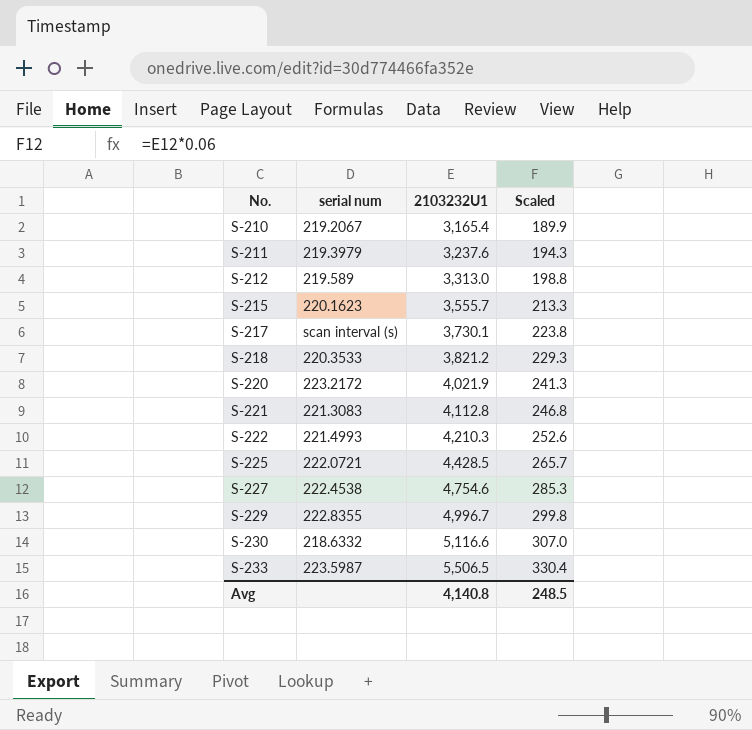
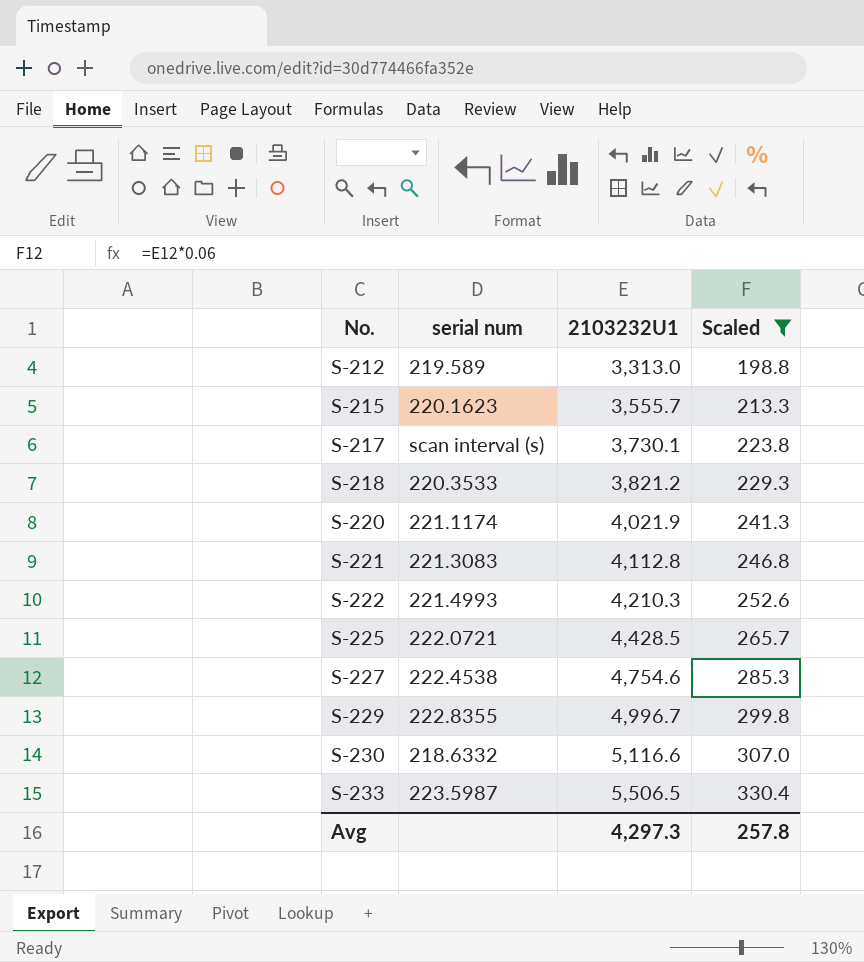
filter: none -> Scaled >= 198.8
S-220 | serial num: 223.2172 -> 221.1174
Avg | 2103232U1: 4,140.8 -> 4,297.3
Avg | Scaled: 248.5 -> 257.8

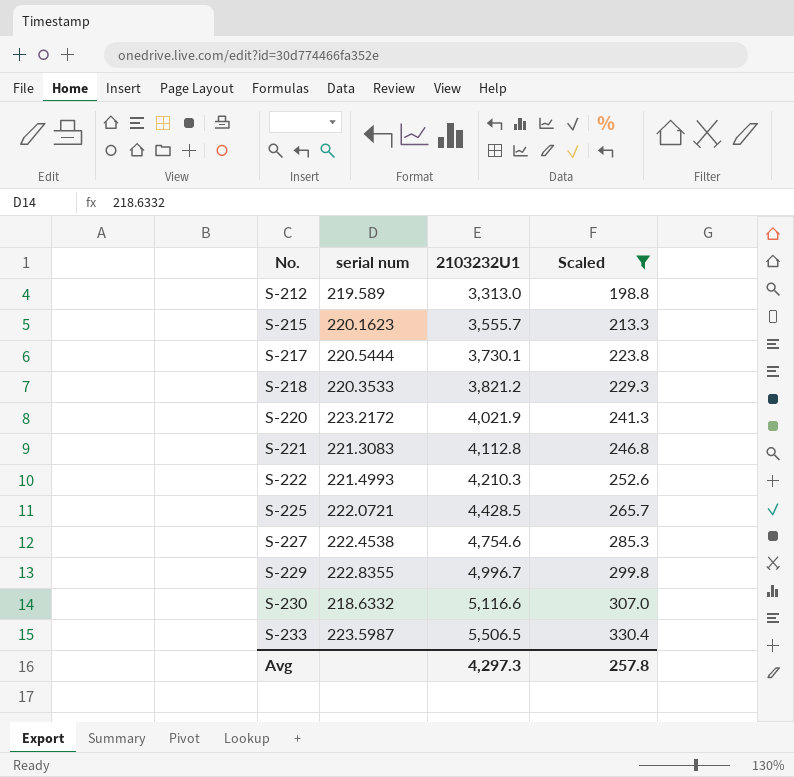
S-217 | serial num: scan interval (s) -> 220.5444
S-220 | serial num: 221.1174 -> 223.2172

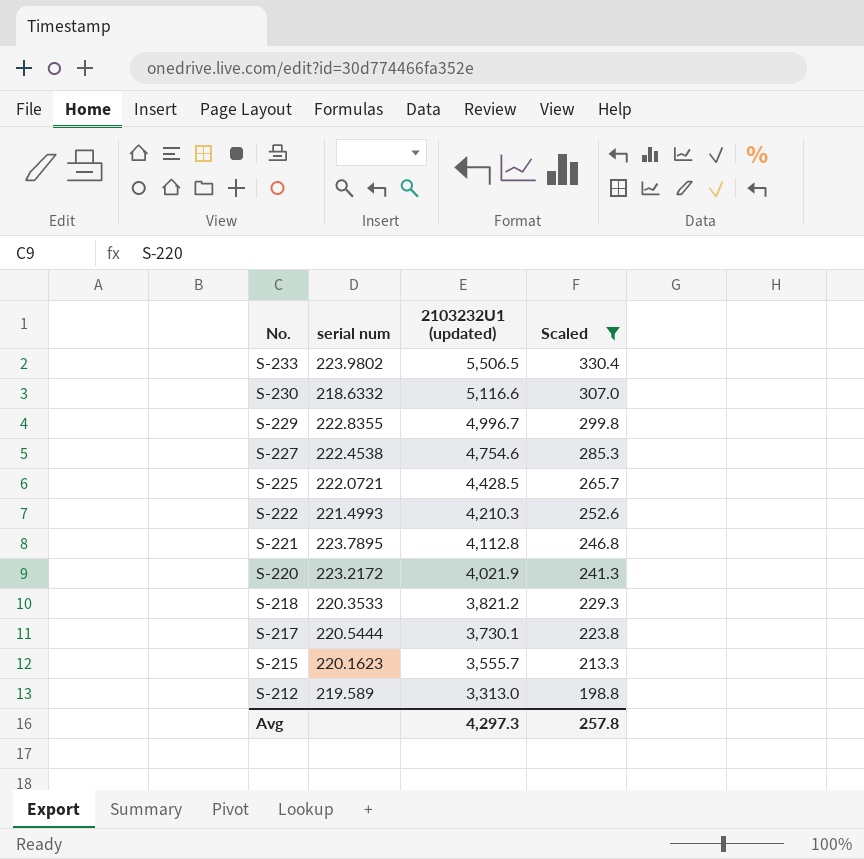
row order: No. ascending -> No. descending
column name: 2103232U1 -> 2103232U1 (updated)
S-233 | serial num: 223.5987 -> 223.9802
S-221 | serial num: 221.3083 -> 223.7895

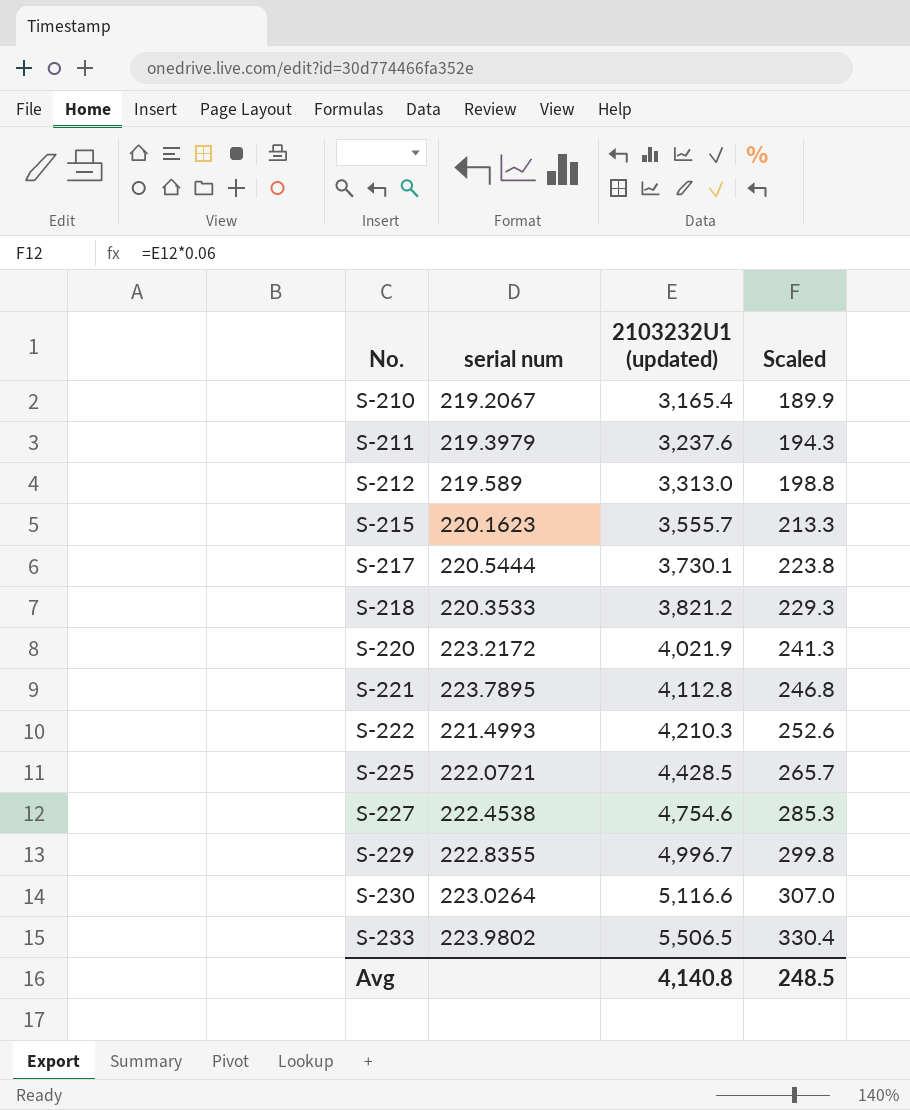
filter: Scaled >= 198.8 -> none
row order: No. descending -> No. ascending
S-230 | serial num: 218.6332 -> 223.0264
Avg | 2103232U1 (updated): 4,297.3 -> 4,140.8
Avg | Scaled: 257.8 -> 248.5

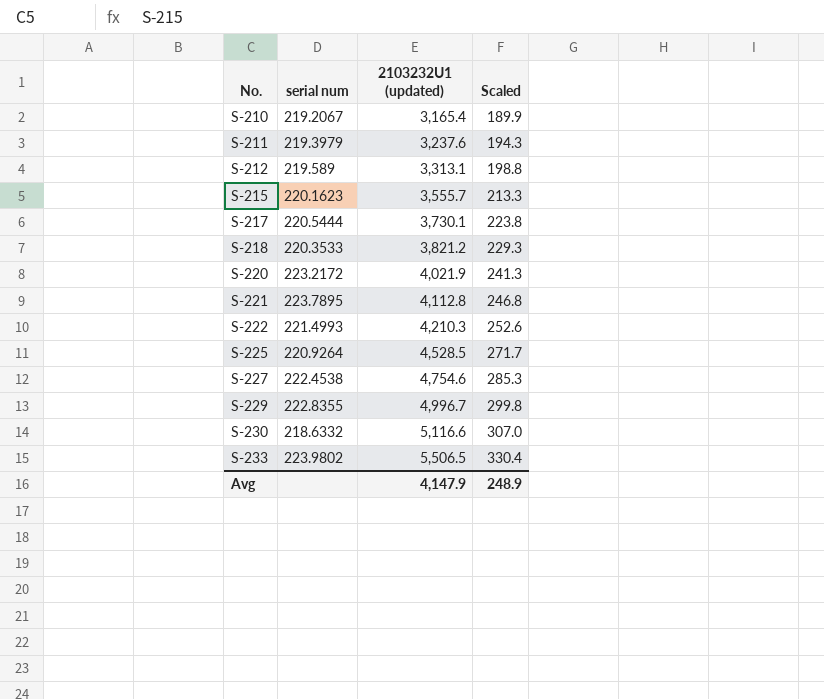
S-212 | 2103232U1 (updated): 3,313.0 -> 3,313.1
S-225 | serial num: 222.0721 -> 220.9264
S-225 | 2103232U1 (updated): 4,428.5 -> 4,528.5
S-225 | Scaled: 265.7 -> 271.7
S-230 | serial num: 223.0264 -> 218.6332
Avg | 2103232U1 (updated): 4,140.8 -> 4,147.9
Avg | Scaled: 248.5 -> 248.9

